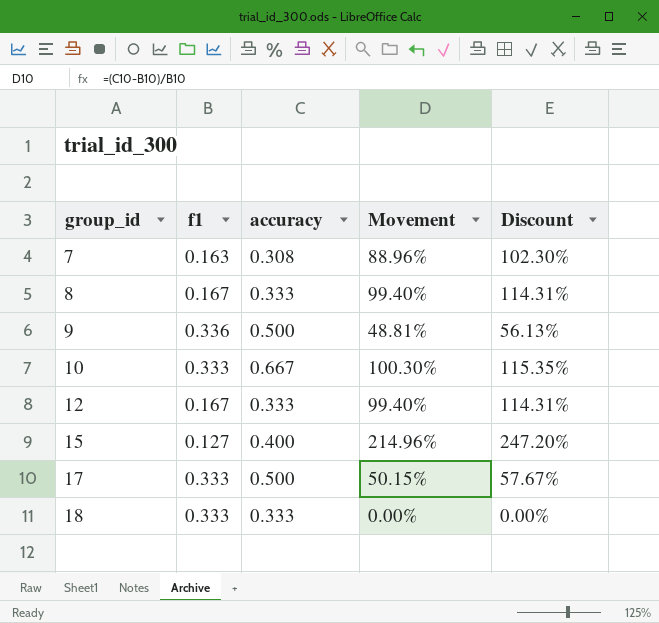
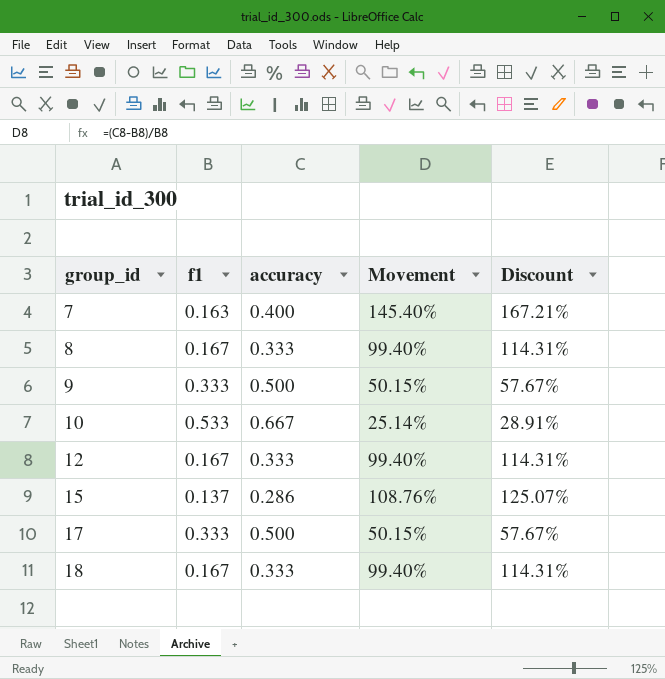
7 | accuracy: 0.308 -> 0.400
7 | Movement: 88.96% -> 145.40%
7 | Discount: 102.30% -> 167.21%
9 | f1: 0.336 -> 0.333
9 | Movement: 48.81% -> 50.15%
9 | Discount: 56.13% -> 57.67%
10 | f1: 0.333 -> 0.533
10 | Movement: 100.30% -> 25.14%
10 | Discount: 115.35% -> 28.91%
15 | f1: 0.127 -> 0.137
15 | accuracy: 0.400 -> 0.286
15 | Movement: 214.96% -> 108.76%
15 | Discount: 247.20% -> 125.07%
18 | f1: 0.333 -> 0.167
18 | Movement: 0.00% -> 99.40%
18 | Discount: 0.00% -> 114.31%

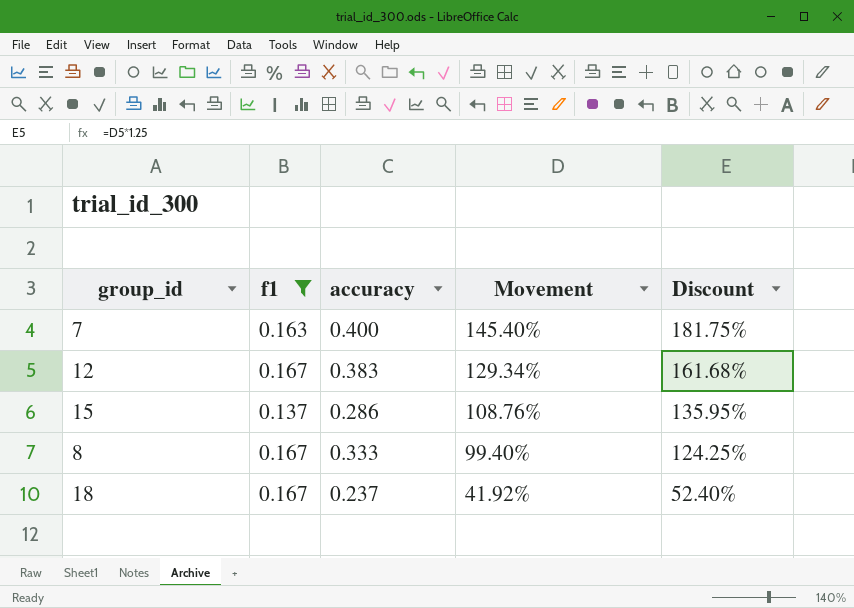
filter: none -> f1 <= 0.167
row order: group_id ascending -> Movement descending
column Discount | formula: [Movement] * 1.15 -> [Movement] * 1.25
12 | accuracy: 0.333 -> 0.383
12 | Movement: 99.40% -> 129.34%
18 | accuracy: 0.333 -> 0.237
18 | Movement: 99.40% -> 41.92%

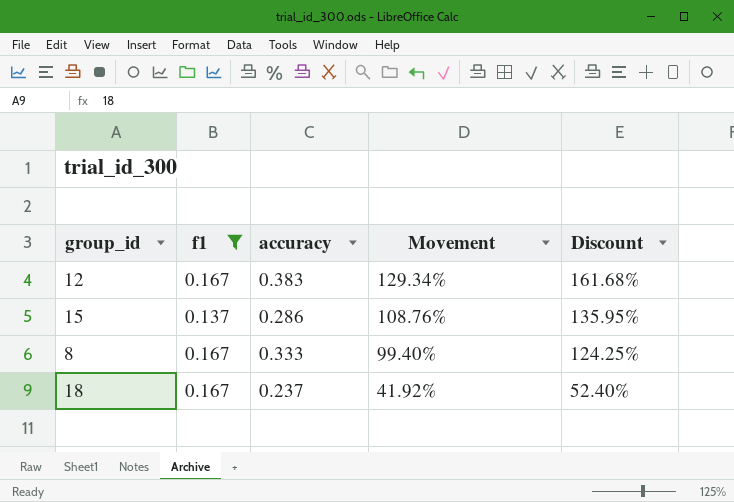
row 7: 0.163 | 0.400 | 145.40% | 181.75% -> none

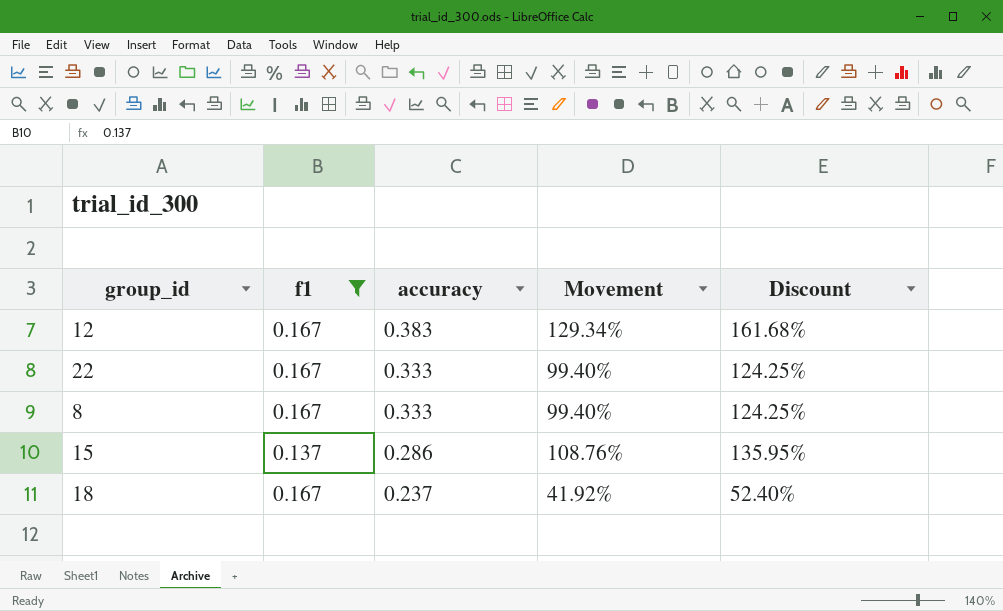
row order: Movement descending -> accuracy descending
row 22: none -> 0.167 | 0.333 | 99.40% | 124.25%

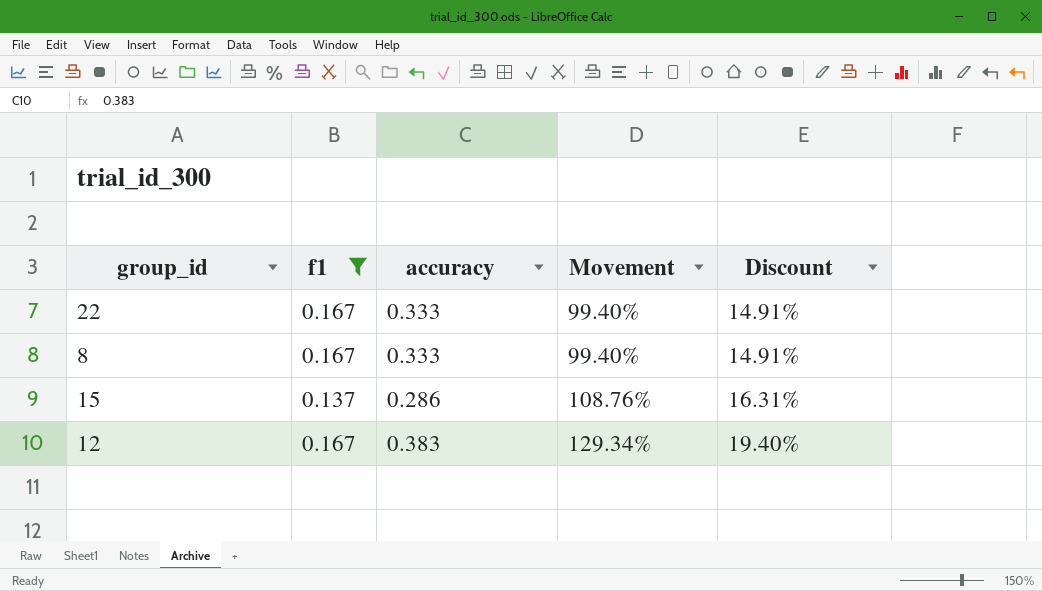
row order: accuracy descending -> Movement ascending
column Discount | formula: [Movement] * 1.25 -> [Movement] * 0.15
row 18: 0.167 | 0.237 | 41.92% | 52.40% -> none

